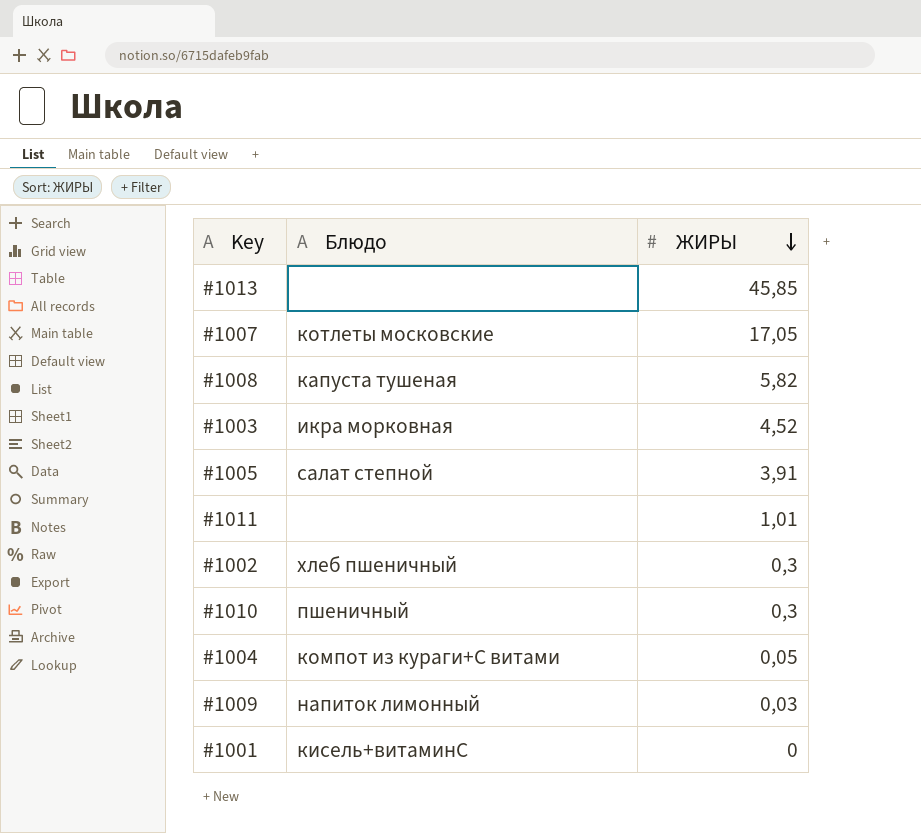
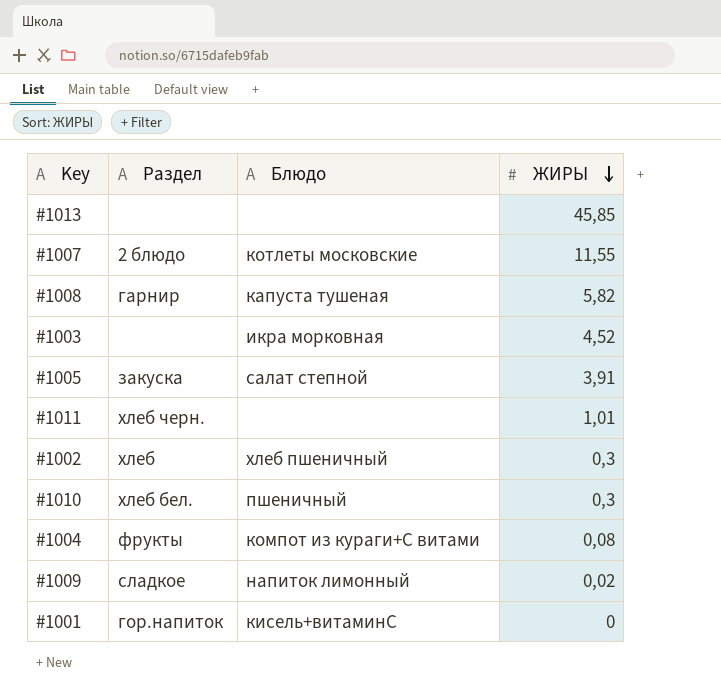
column Раздел | position: none -> 2
#1007 | ЖИРЫ: 17,05 -> 11,55
#1004 | ЖИРЫ: 0,05 -> 0,08
#1009 | ЖИРЫ: 0,03 -> 0,02

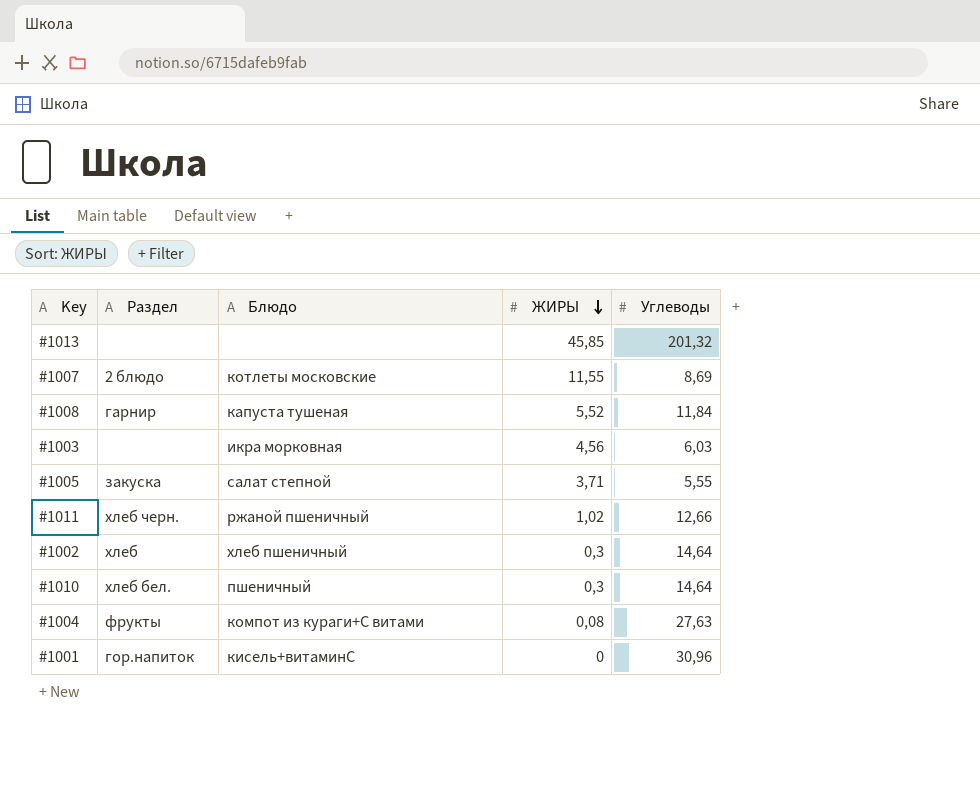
column Углеводы | position: none -> 5
row #1009: сладкое | напиток лимонный | 0,02 -> none
#1008 | ЖИРЫ: 5,82 -> 5,52
#1003 | ЖИРЫ: 4,52 -> 4,56
#1005 | ЖИРЫ: 3,91 -> 3,71
#1011 | Блюдо: none -> ржаной пшеничный
#1011 | ЖИРЫ: 1,01 -> 1,02

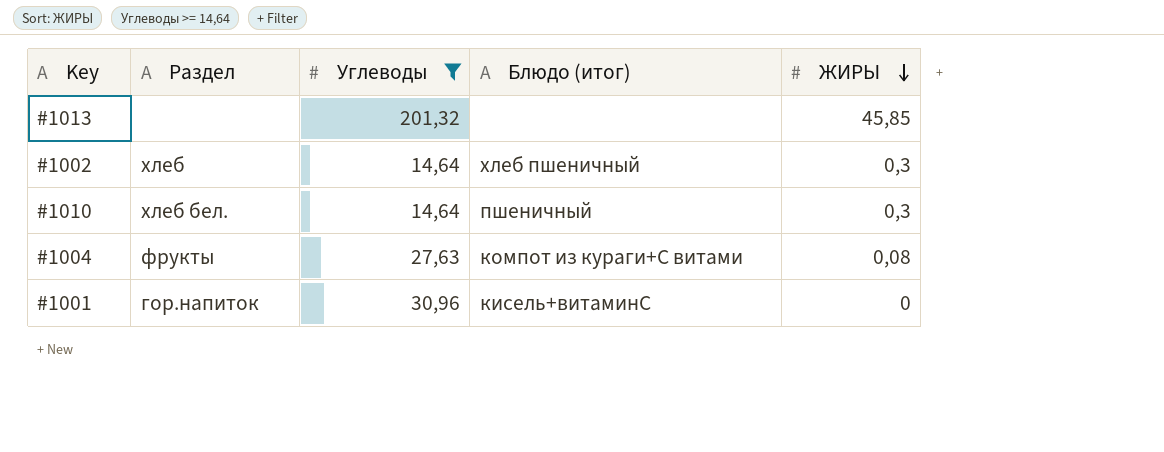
filter: none -> Углеводы >= 14,64
column Углеводы | position: 5 -> 3
column name: Блюдо -> Блюдо (итог)

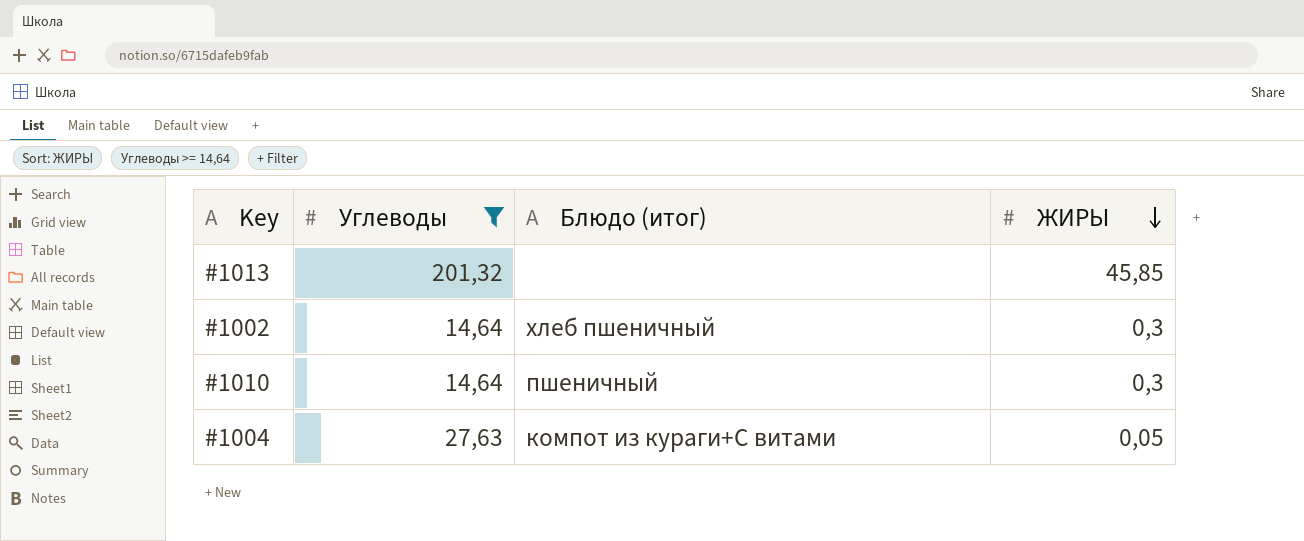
column Раздел | position: 2 -> none
row #1001: гор.напиток | 30,96 | кисель+витаминС | 0 -> none
#1004 | ЖИРЫ: 0,08 -> 0,05

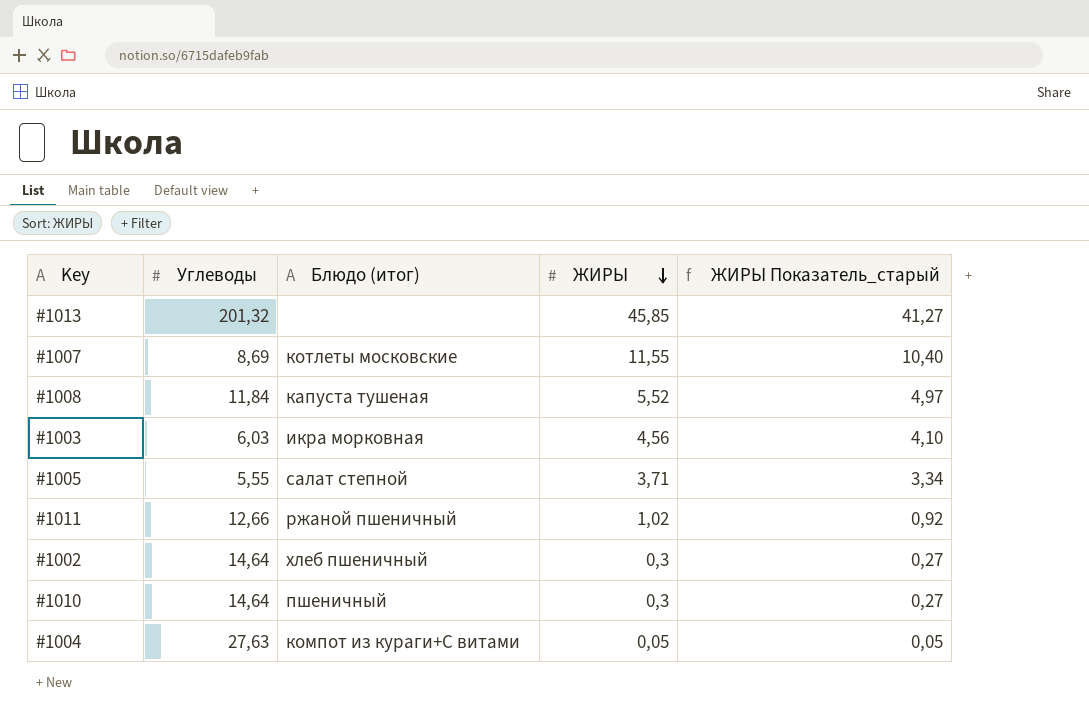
filter: Углеводы >= 14,64 -> none
column ЖИРЫ Показатель_старый | formula: none -> [ЖИРЫ] * 0,9

